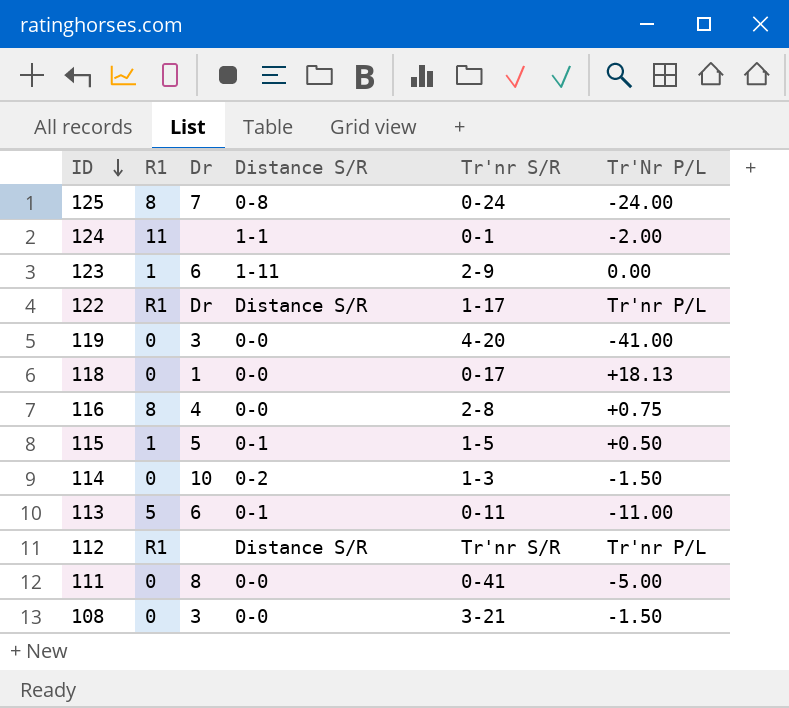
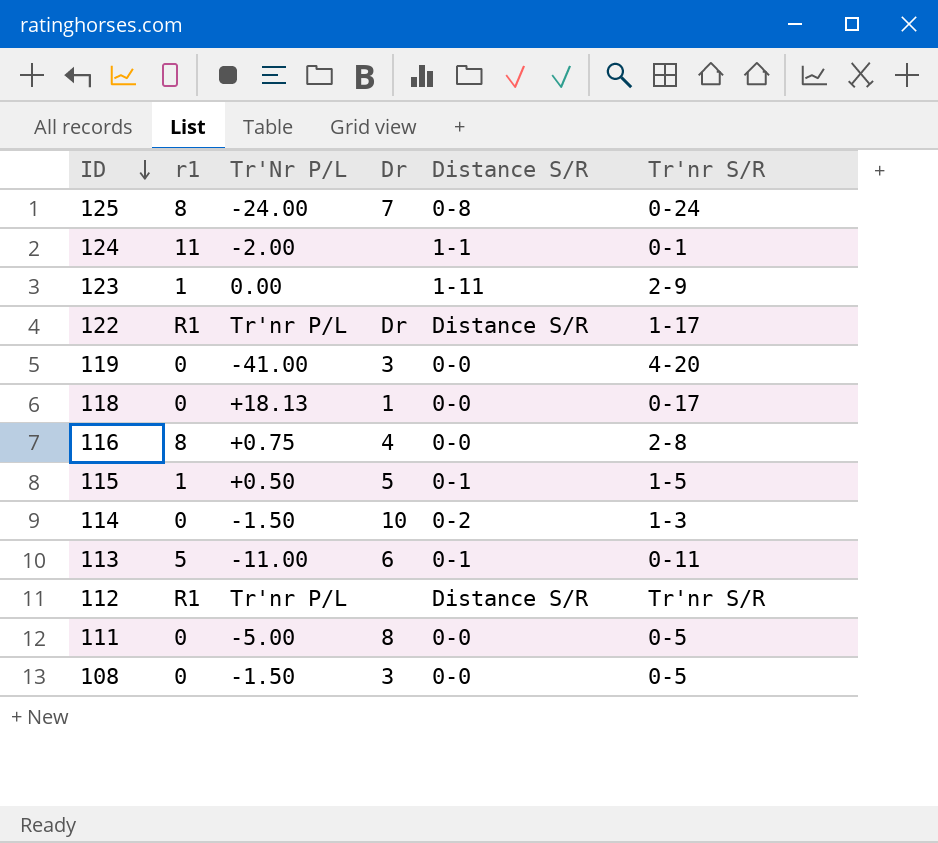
column name: R1 -> r1
column Tr'Nr P/L | position: 6 -> 3
123 | Dr: 6 -> none
111 | Tr'nr S/R: 0-41 -> 0-5
108 | Tr'nr S/R: 3-21 -> 0-5

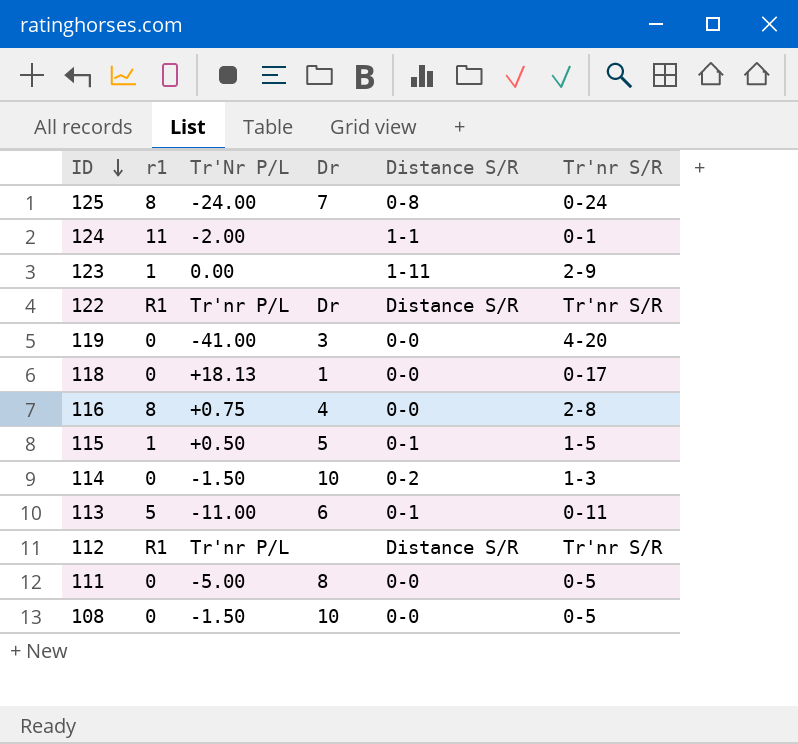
122 | Tr'nr S/R: 1-17 -> Tr'nr S/R
108 | Dr: 3 -> 10

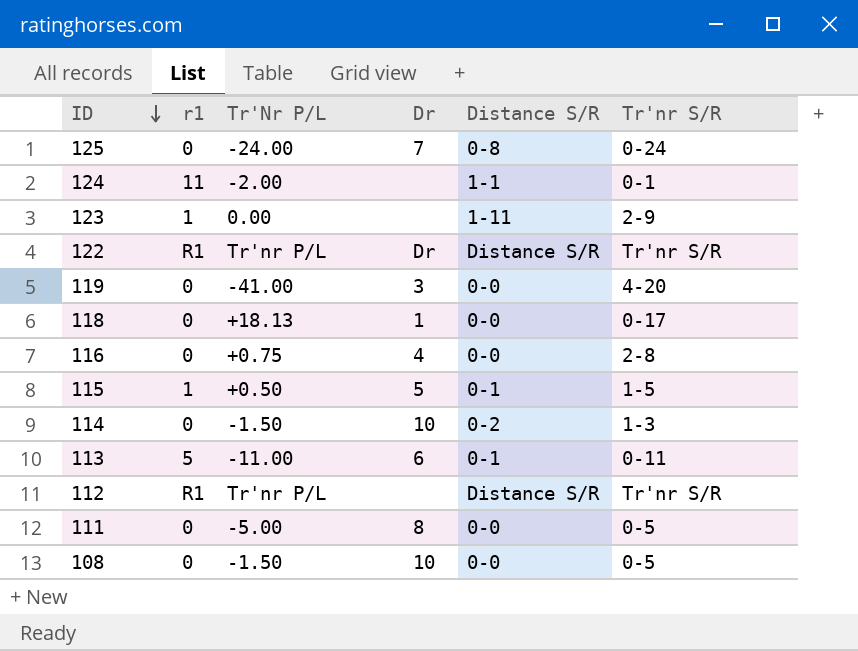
125 | r1: 8 -> 0
116 | r1: 8 -> 0

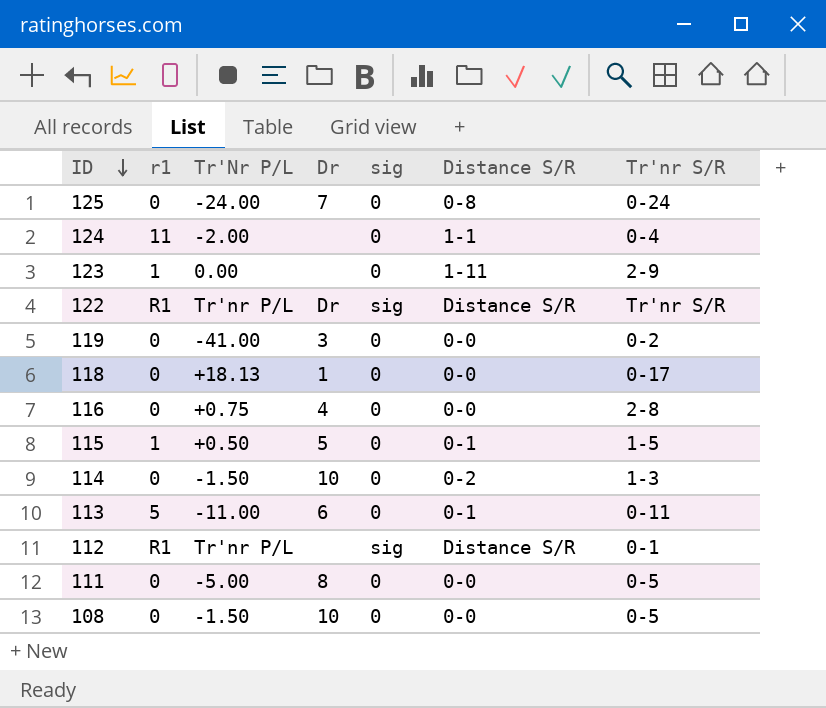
column sig | position: none -> 5
124 | Tr'nr S/R: 0-1 -> 0-4
119 | Tr'nr S/R: 4-20 -> 0-2
112 | Tr'nr S/R: Tr'nr S/R -> 0-1

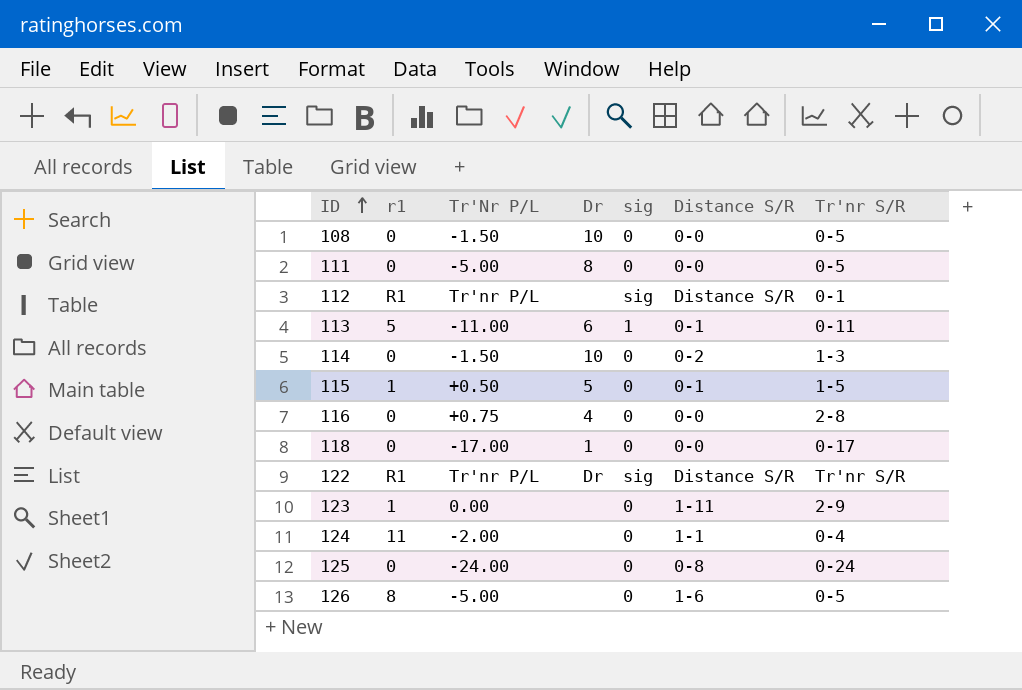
row order: ID descending -> ID ascending
row 119: 0 | -41.00 | 3 | 0 | 0-0 | 0-2 -> none
113 | sig: 0 -> 1
118 | Tr'Nr P/L: +18.13 -> -17.00
125 | Dr: 7 -> none
row 126: none -> 8 | -5.00 | none | 0 | 1-6 | 0-5

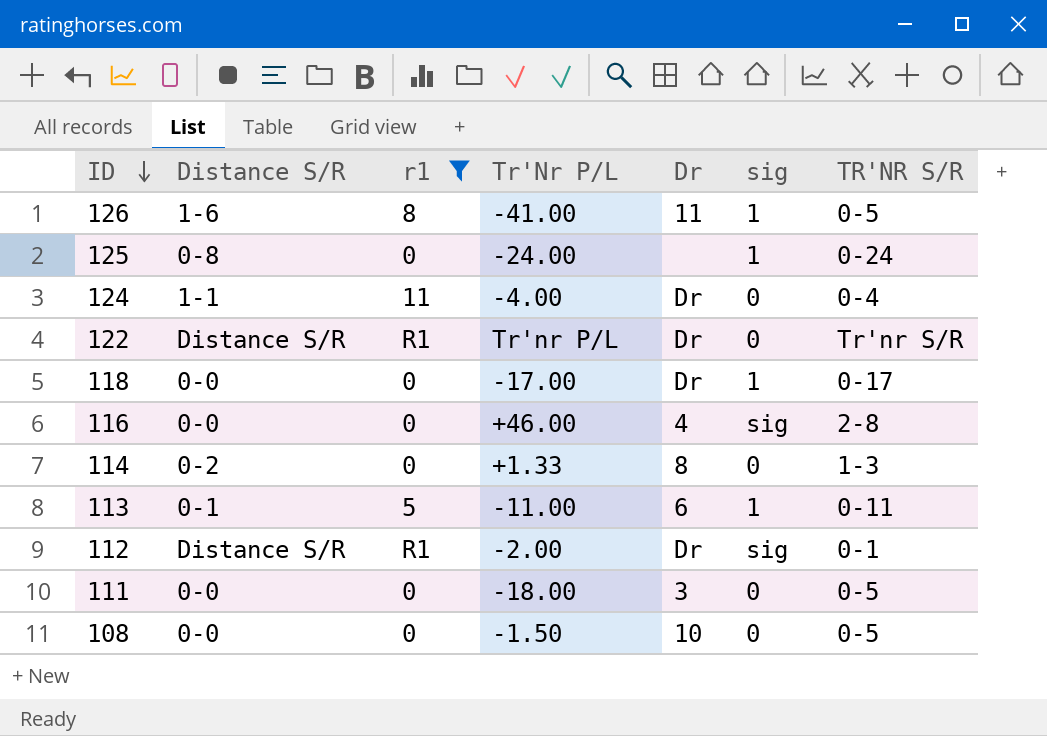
filter: none -> r1 != 1
row order: ID ascending -> ID descending
column Distance S/R | position: 6 -> 2
column name: Tr'nr S/R -> TR'NR S/R
126 | Tr'Nr P/L: -5.00 -> -41.00
126 | Dr: none -> 11
126 | sig: 0 -> 1
125 | sig: 0 -> 1
124 | Tr'Nr P/L: -2.00 -> -4.00
124 | Dr: none -> Dr
122 | sig: sig -> 0
118 | Dr: 1 -> Dr
118 | sig: 0 -> 1
116 | Tr'Nr P/L: +0.75 -> +46.00
116 | sig: 0 -> sig
114 | Tr'Nr P/L: -1.50 -> +1.33
114 | Dr: 10 -> 8
112 | Tr'Nr P/L: Tr'nr P/L -> -2.00
112 | Dr: none -> Dr
111 | Tr'Nr P/L: -5.00 -> -18.00
111 | Dr: 8 -> 3

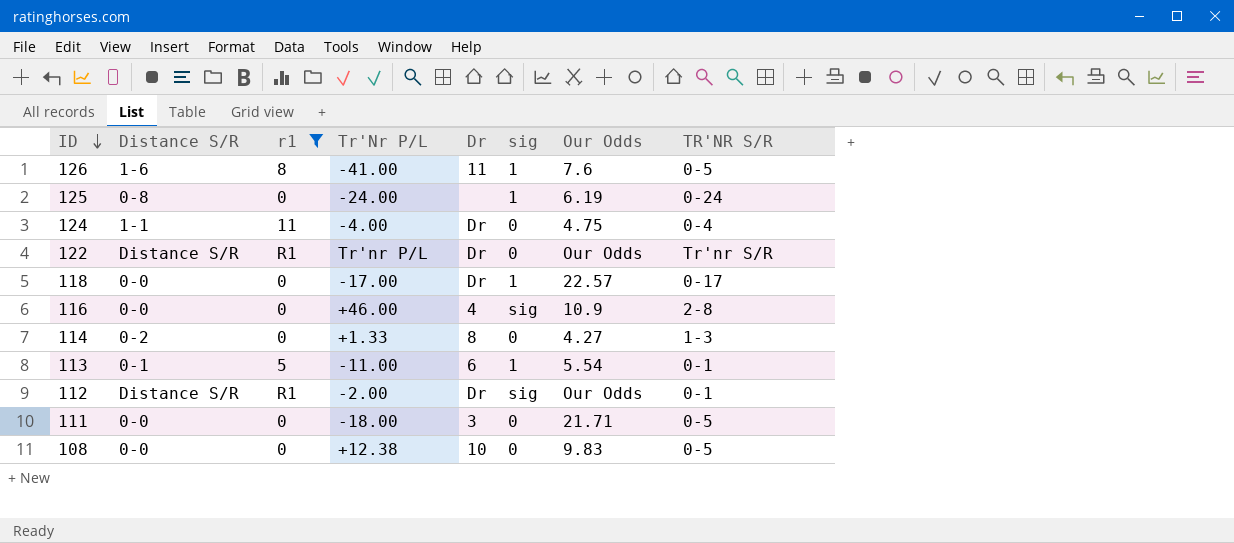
column Our Odds | position: none -> 7
113 | TR'NR S/R: 0-11 -> 0-1
108 | Tr'Nr P/L: -1.50 -> +12.38

